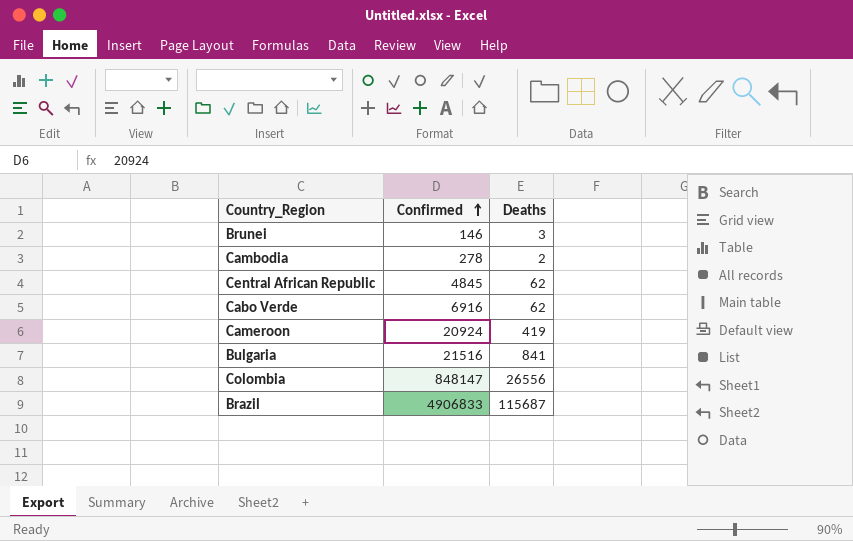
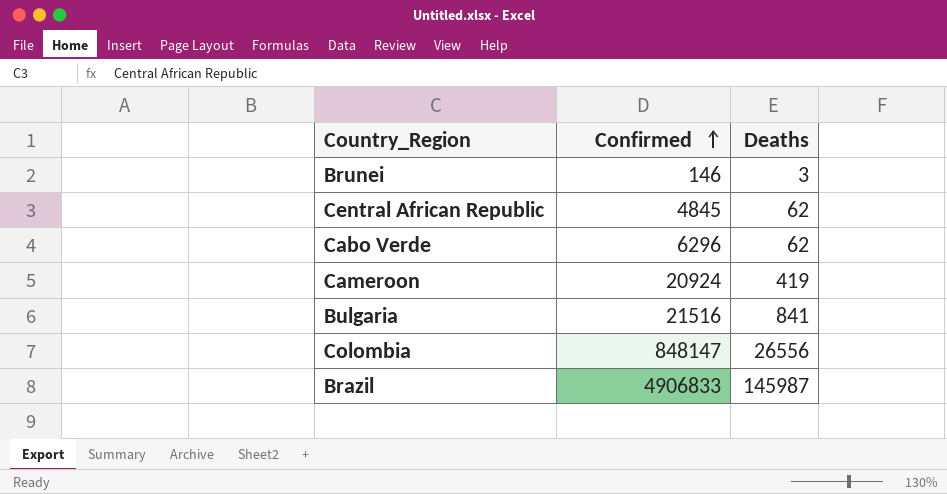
row Cambodia: 278 | 2 -> none
Cabo Verde | Confirmed: 6916 -> 6296
Brazil | Deaths: 115687 -> 145987

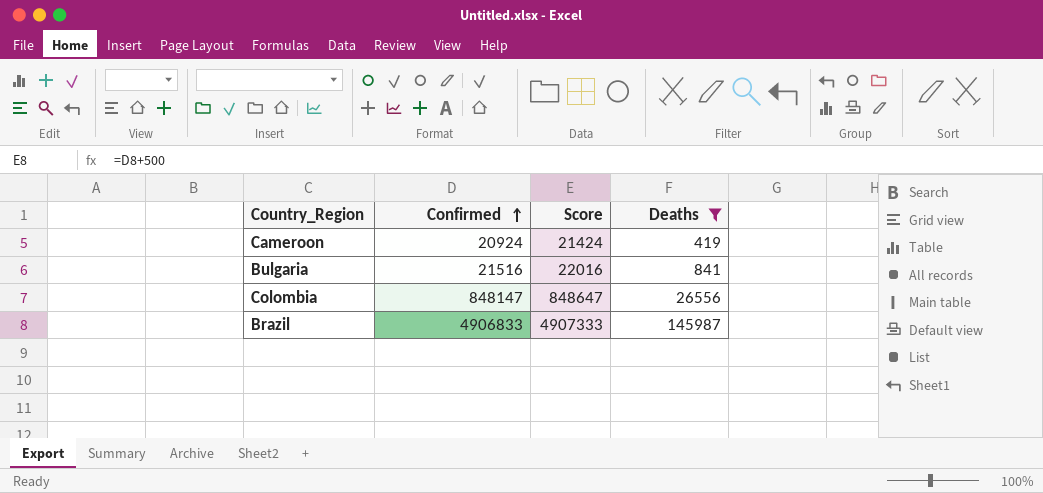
filter: none -> Deaths >= 419
column Score | formula: none -> [Confirmed] + 500

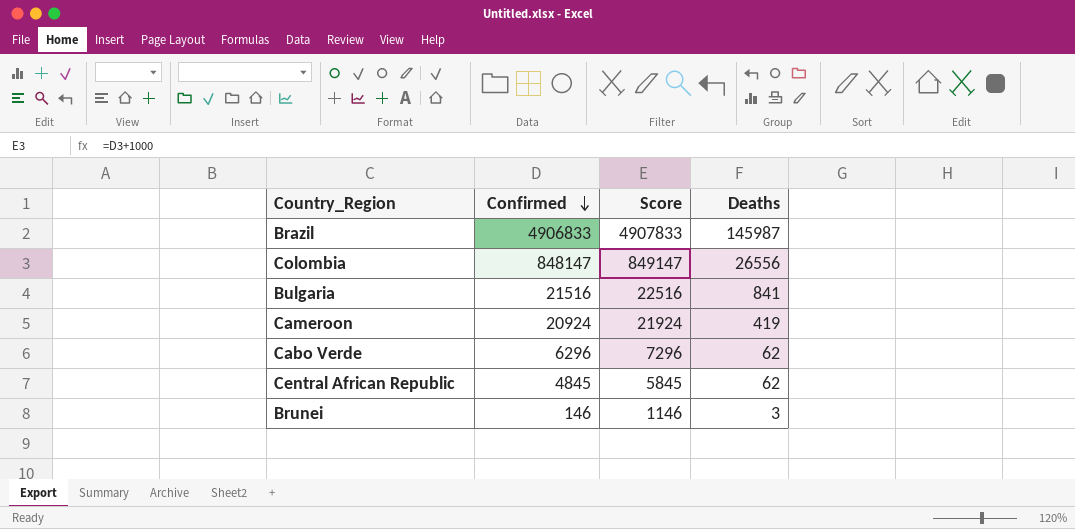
filter: Deaths >= 419 -> none
row order: Confirmed ascending -> Confirmed descending
column Score | formula: [Confirmed] + 500 -> [Confirmed] + 1000

